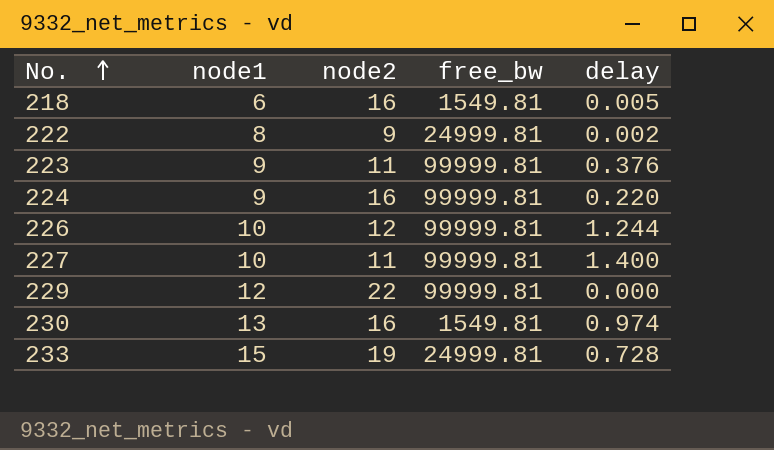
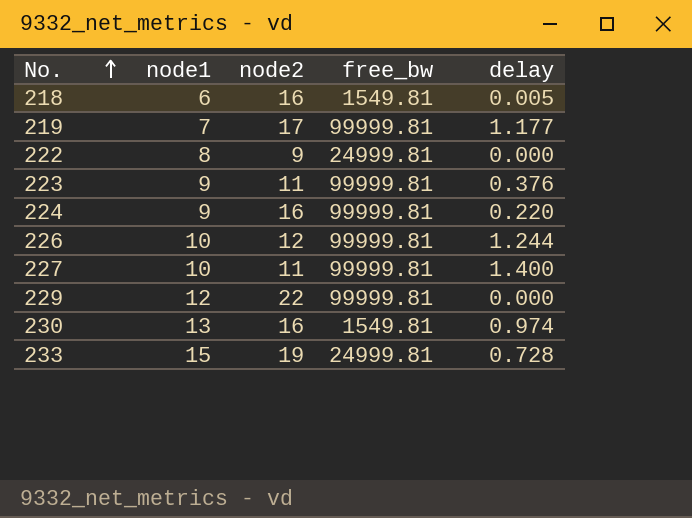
row 219: none -> 7 | 17 | 99999.81 | 1.177
222 | delay: 0.002 -> 0.000

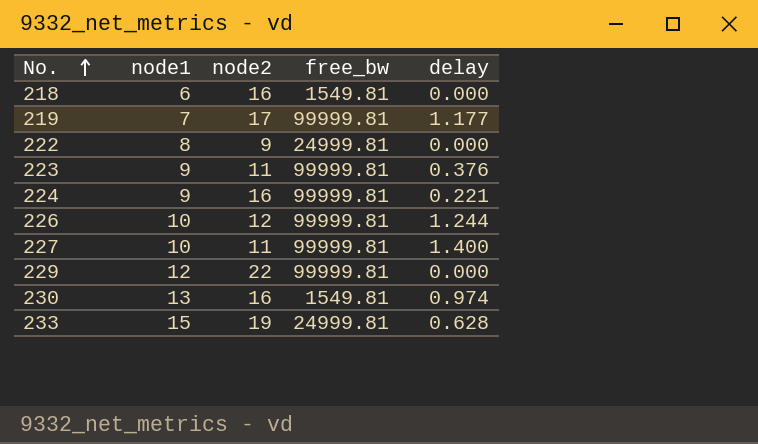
218 | delay: 0.005 -> 0.000
224 | delay: 0.220 -> 0.221
233 | delay: 0.728 -> 0.628

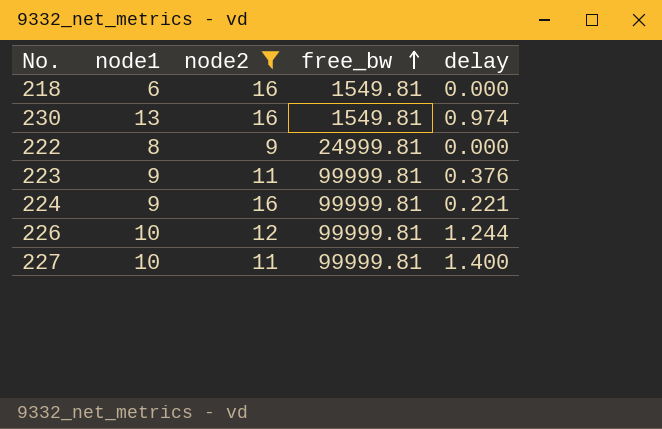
filter: none -> node2 <= 16
row order: No. ascending -> free_bw ascending

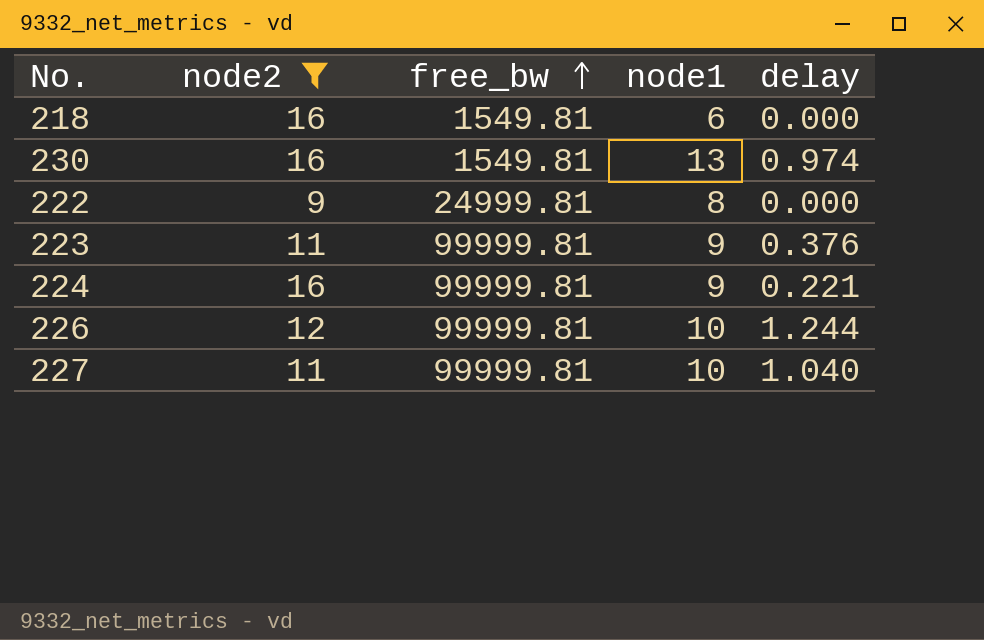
column node1 | position: 2 -> 4
227 | delay: 1.400 -> 1.040

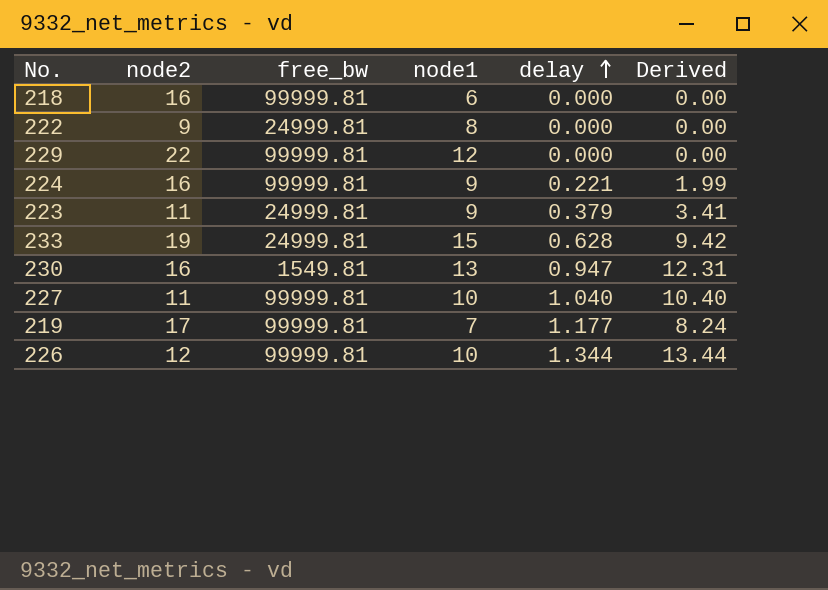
filter: node2 <= 16 -> none
row order: free_bw ascending -> delay ascending
column Derived | formula: none -> [node1] * [delay]
218 | free_bw: 1549.81 -> 99999.81
223 | free_bw: 99999.81 -> 24999.81
223 | delay: 0.376 -> 0.379
230 | delay: 0.974 -> 0.947
226 | delay: 1.244 -> 1.344

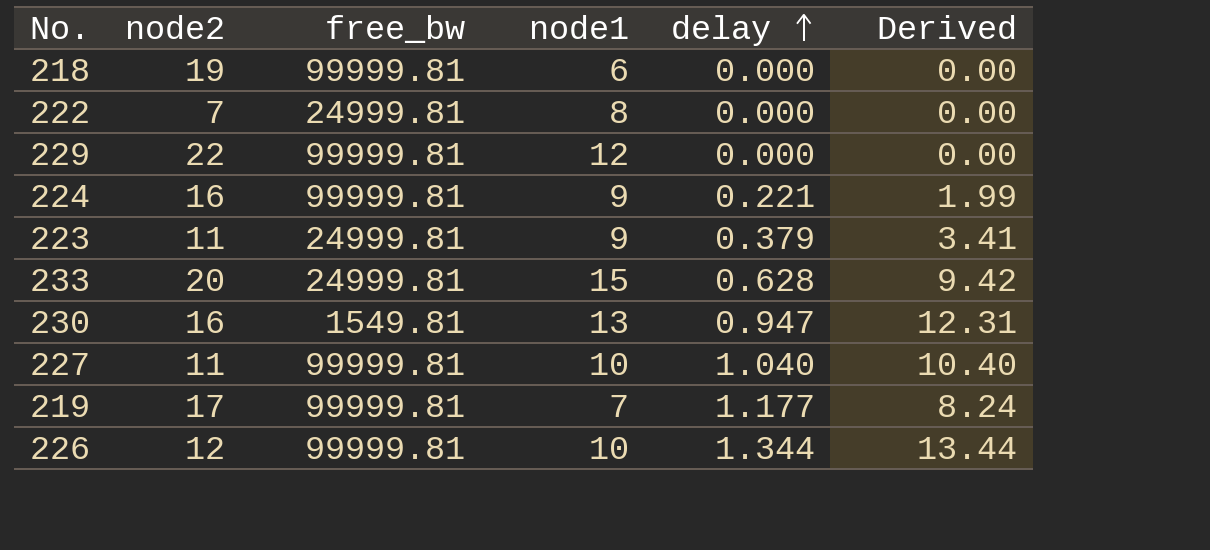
218 | node2: 16 -> 19
222 | node2: 9 -> 7
233 | node2: 19 -> 20

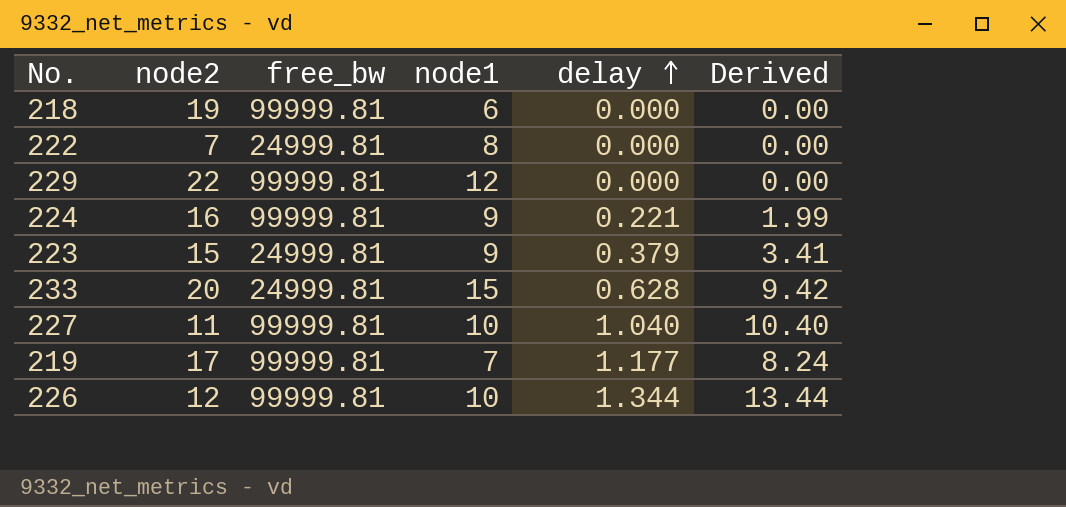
row 230: 16 | 1549.81 | 13 | 0.947 | 12.31 -> none
223 | node2: 11 -> 15

